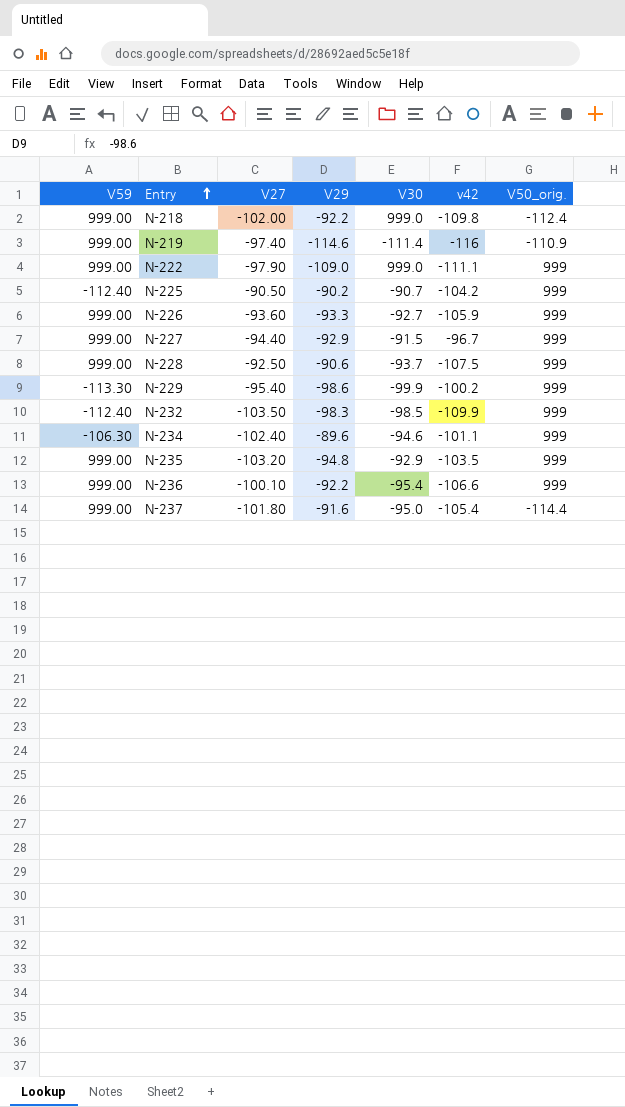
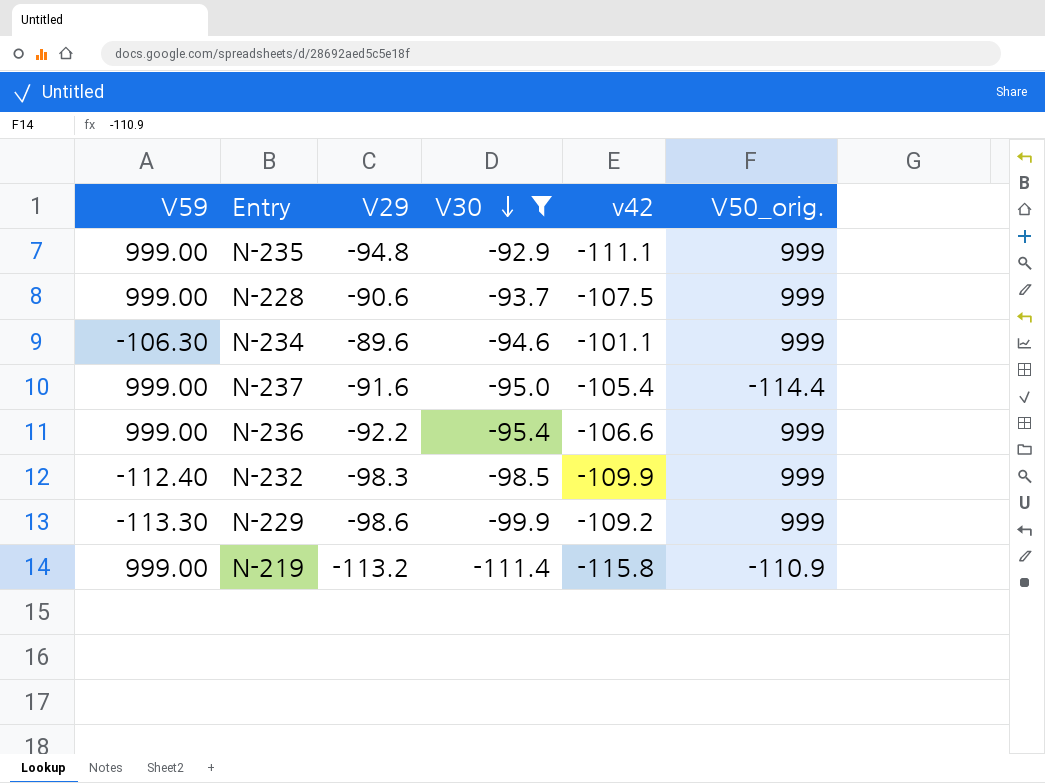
filter: none -> V30 <= -92.9
row order: Entry ascending -> V30 descending
column V27 | position: 3 -> none
N-235 | v42: -103.5 -> -111.1
N-229 | v42: -100.2 -> -109.2
N-219 | V29: -114.6 -> -113.2
N-219 | v42: -116 -> -115.8

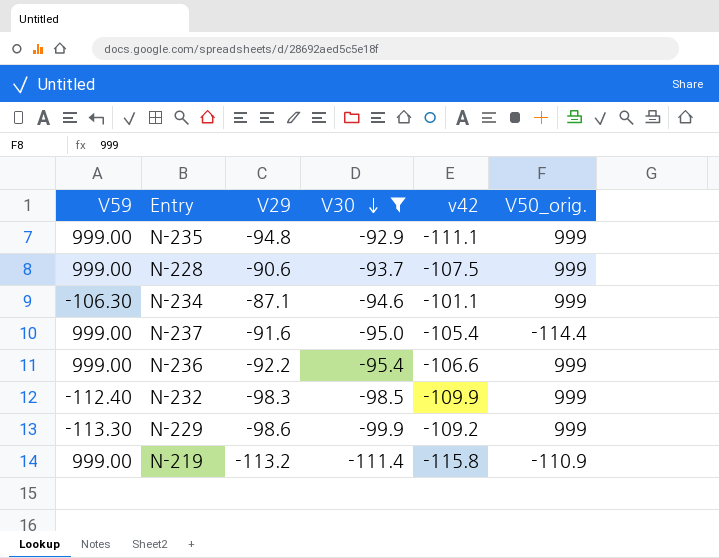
N-234 | V29: -89.6 -> -87.1

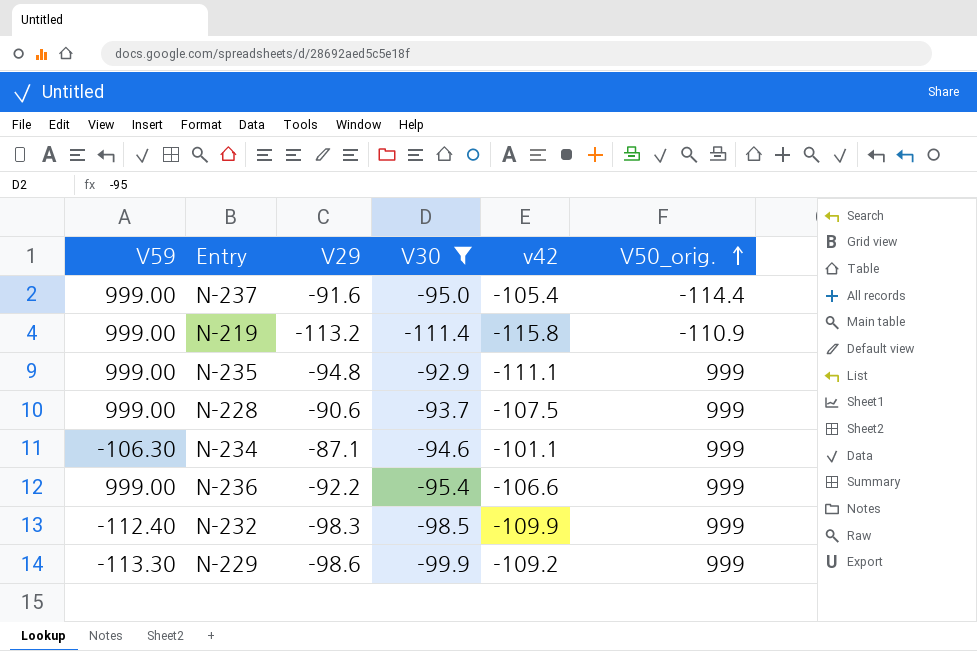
row order: V30 descending -> V50_orig. ascending

